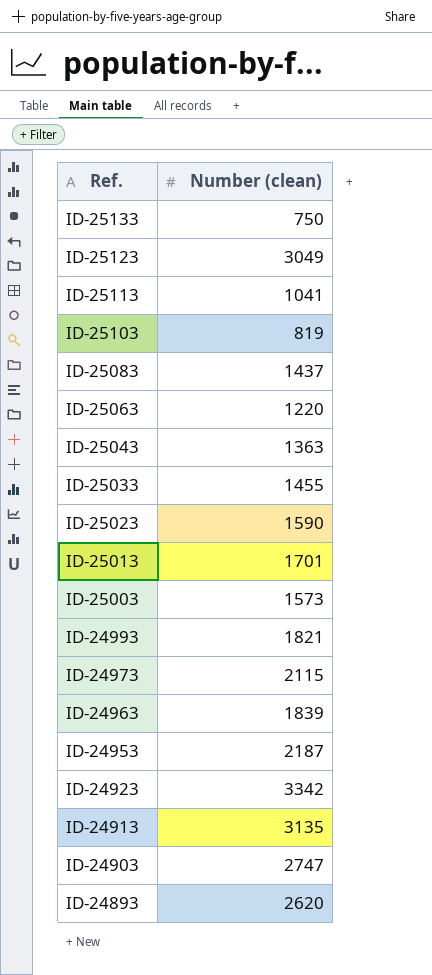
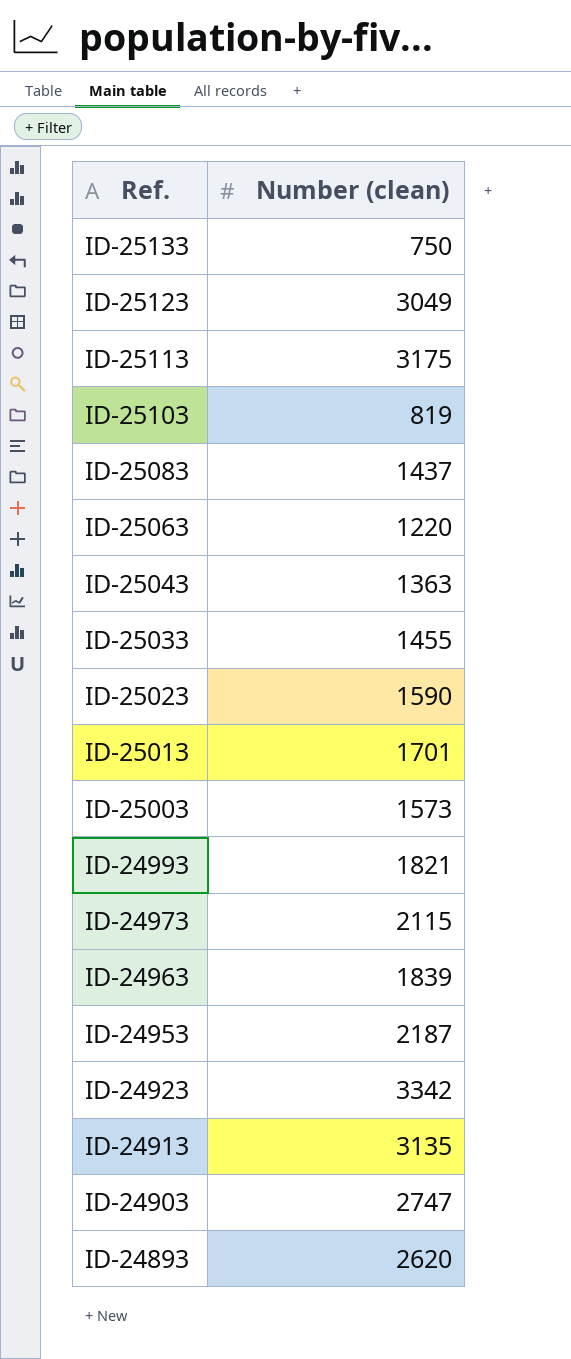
ID-25113 | Number (clean): 1041 -> 3175

